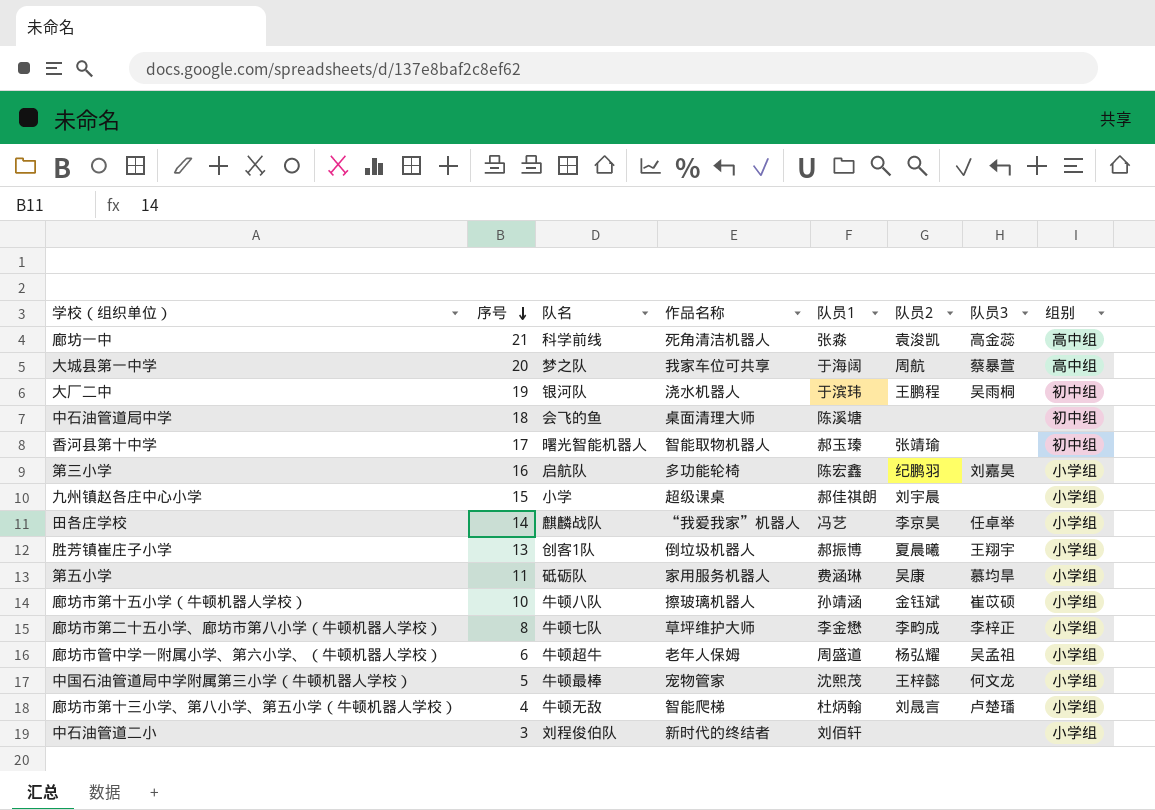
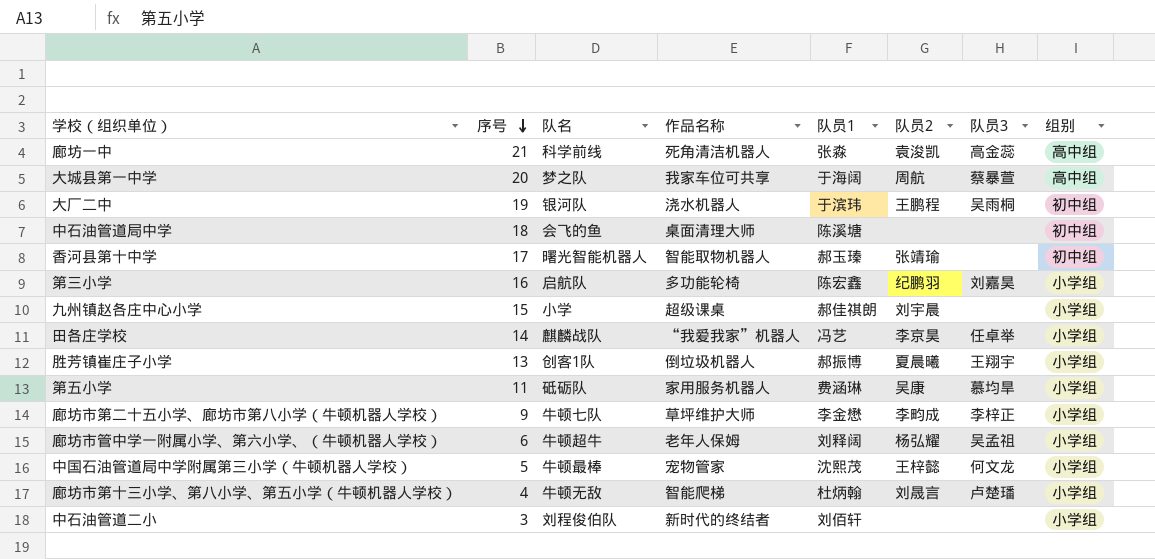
row 廊坊市第十五小学（牛顿机器人学校）: 10 | 牛顿八队 | 擦玻璃机器人 | 孙靖涵 | 金钰斌 | 崔苡硕 | 小学组 -> none
廊坊市第二十五小学、廊坊市第八小学（牛顿机器人学校） | 序号: 8 -> 9
廊坊市管中学一附属小学、第六小学、（牛顿机器人学校） | 队员1: 周盛道 -> 刘释阔

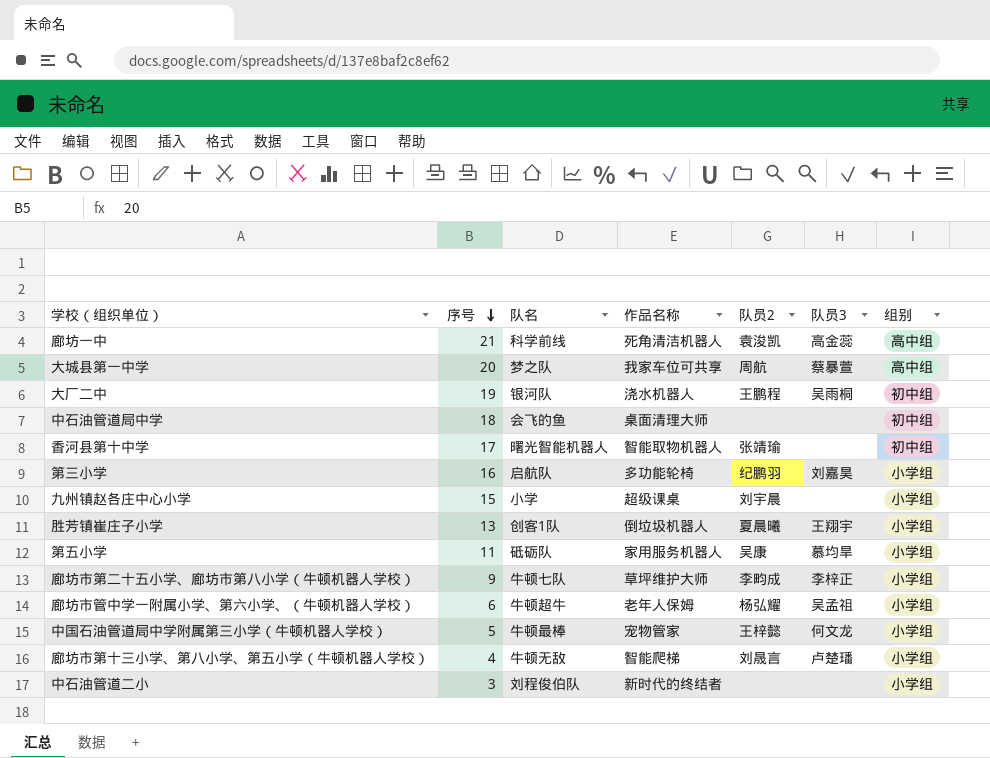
column 队员1 | position: 5 -> none
row 田各庄学校: 14 | 麒麟战队 | “我爱我家”机器人 | 冯艺 | 李京昊 | 任卓举 | 小学组 -> none

